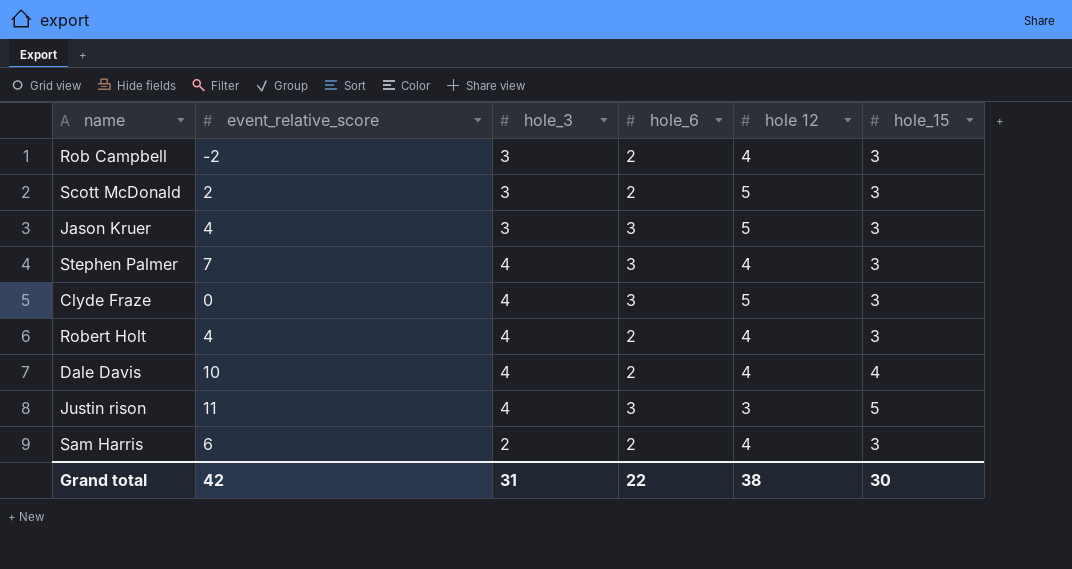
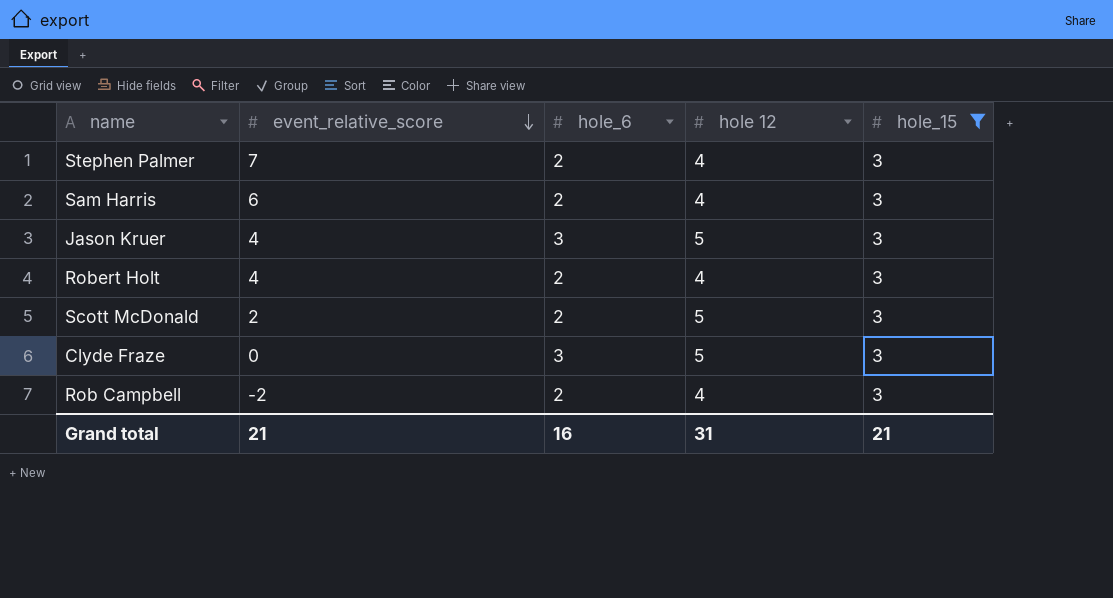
filter: none -> hole_15 = 3
row order: none -> event_relative_score descending
column hole_3 | position: 3 -> none
Stephen Palmer | hole_6: 3 -> 2
Grand total | event_relative_score: 42 -> 21
Grand total | hole_6: 22 -> 16
Grand total | hole 12: 38 -> 31
Grand total | hole_15: 30 -> 21

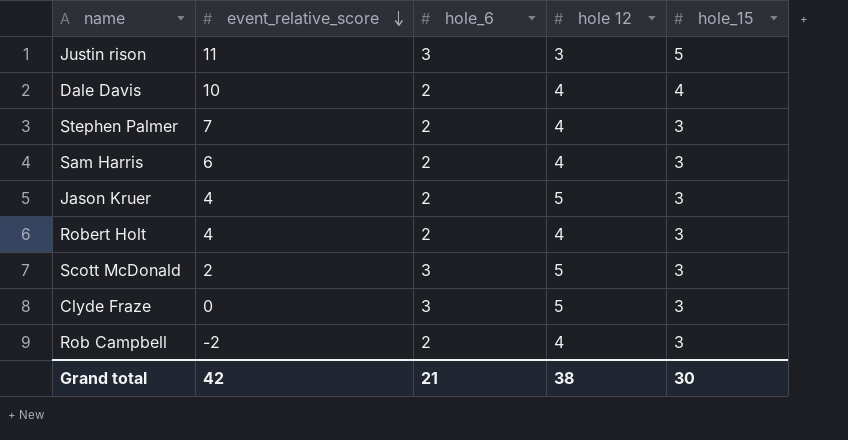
filter: hole_15 = 3 -> none
Jason Kruer | hole_6: 3 -> 2
Scott McDonald | hole_6: 2 -> 3
Grand total | event_relative_score: 21 -> 42
Grand total | hole_6: 16 -> 21
Grand total | hole 12: 31 -> 38
Grand total | hole_15: 21 -> 30

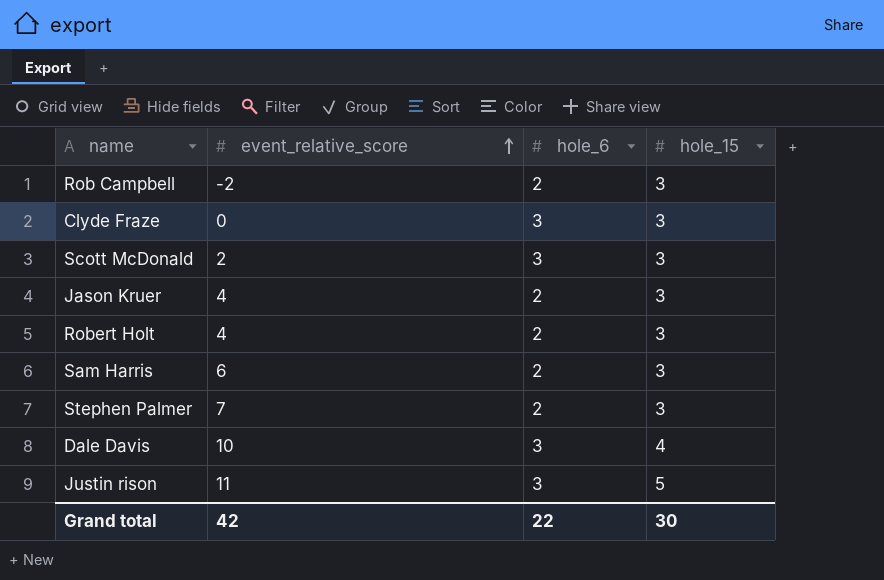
row order: event_relative_score descending -> event_relative_score ascending
column hole 12 | position: 4 -> none
Dale Davis | hole_6: 2 -> 3
Grand total | hole_6: 21 -> 22

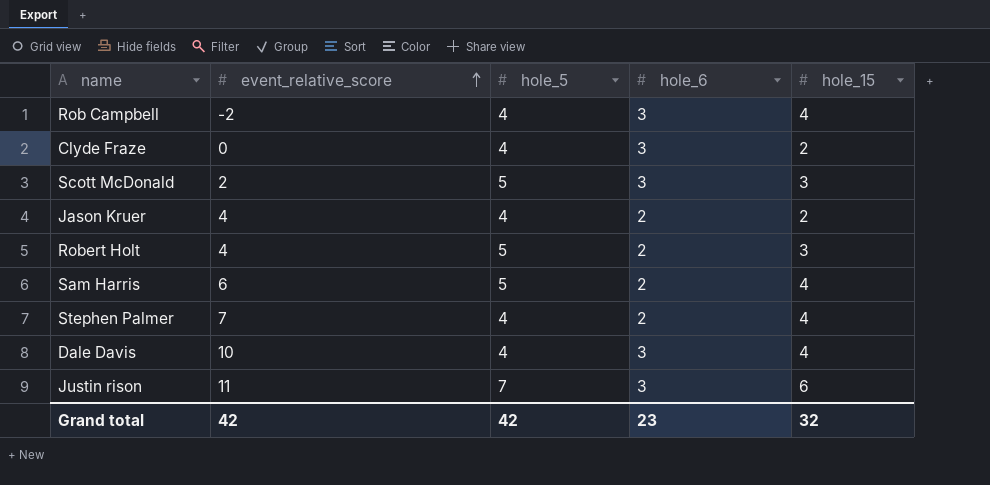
column hole_5 | position: none -> 3
Rob Campbell | hole_6: 2 -> 3
Rob Campbell | hole_15: 3 -> 4
Clyde Fraze | hole_15: 3 -> 2
Jason Kruer | hole_15: 3 -> 2
Sam Harris | hole_15: 3 -> 4
Stephen Palmer | hole_15: 3 -> 4
Justin rison | hole_15: 5 -> 6
Grand total | hole_6: 22 -> 23
Grand total | hole_15: 30 -> 32

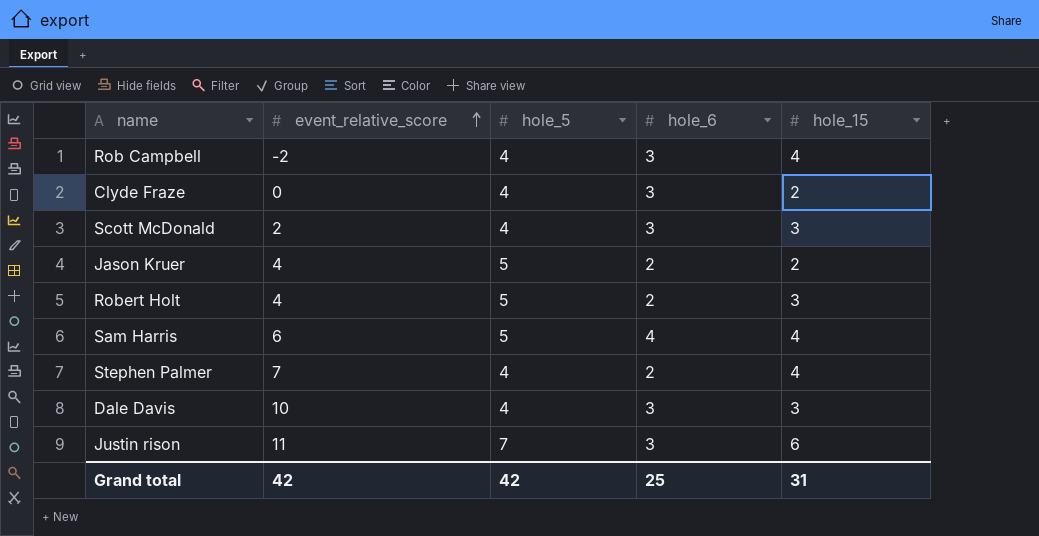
Scott McDonald | hole_5: 5 -> 4
Jason Kruer | hole_5: 4 -> 5
Sam Harris | hole_6: 2 -> 4
Dale Davis | hole_15: 4 -> 3
Grand total | hole_6: 23 -> 25
Grand total | hole_15: 32 -> 31

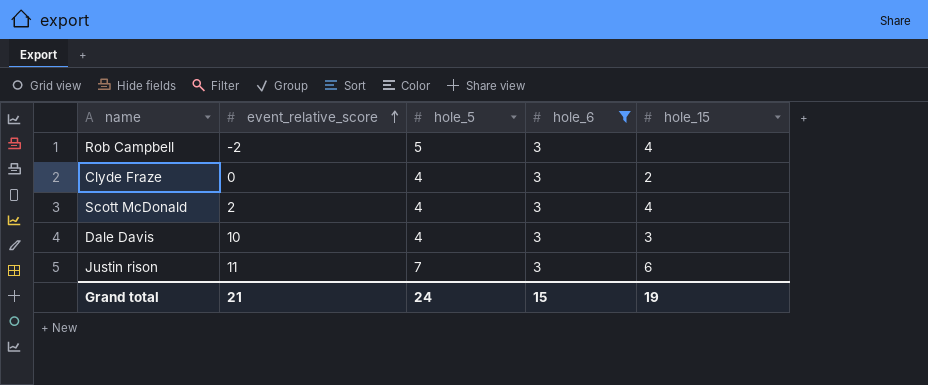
filter: none -> hole_6 = 3
Rob Campbell | hole_5: 4 -> 5
Scott McDonald | hole_15: 3 -> 4
Grand total | event_relative_score: 42 -> 21
Grand total | hole_5: 42 -> 24
Grand total | hole_6: 25 -> 15
Grand total | hole_15: 31 -> 19

